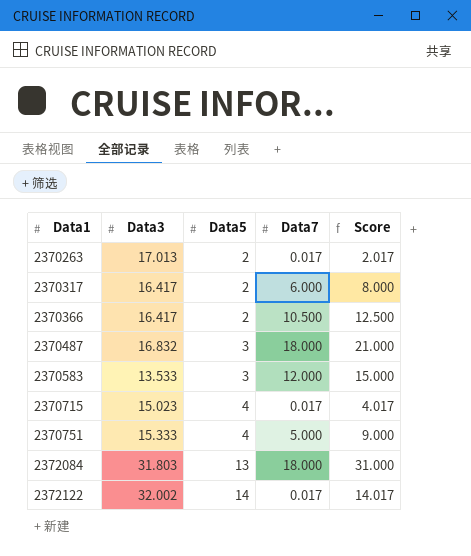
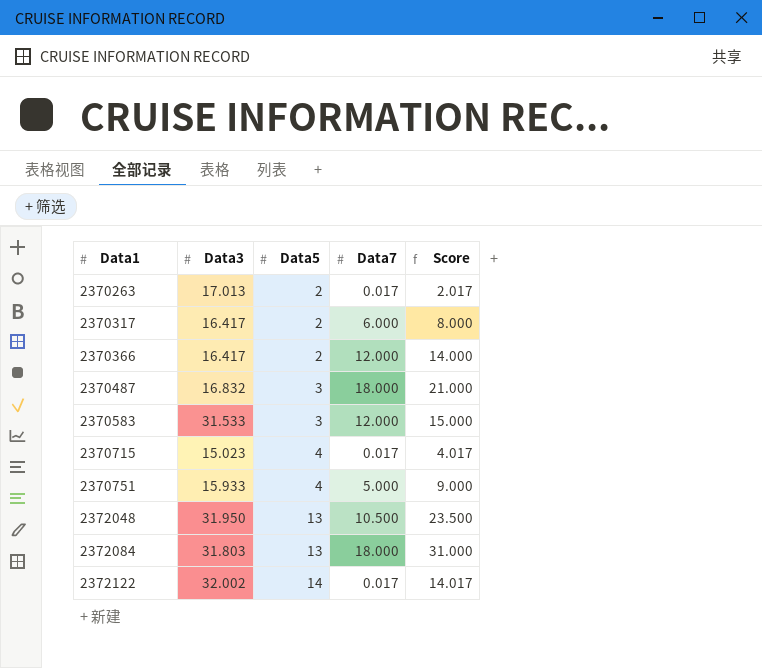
2370366 | Data7: 10.500 -> 12.000
2370366 | Score: 12.500 -> 14.000
2370583 | Data3: 13.533 -> 31.533
2370751 | Data3: 15.333 -> 15.933
row 2372048: none -> 31.950 | 13 | 10.500 | 23.500

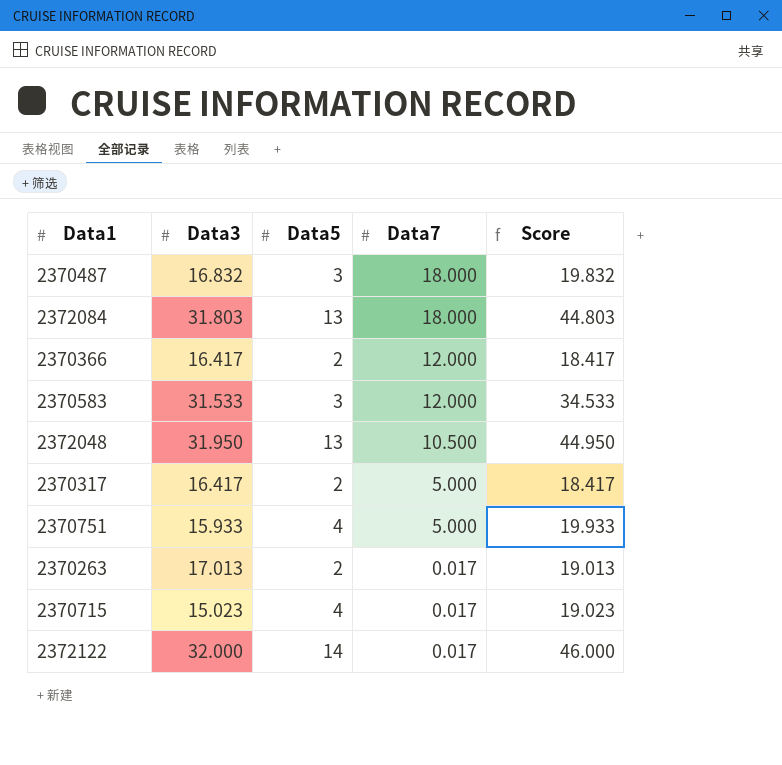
row order: Data1 ascending -> Data7 descending
column Score | formula: [Data5] + [Data7] -> [Data3] + [Data5]
2370317 | Data7: 6.000 -> 5.000
2372122 | Data3: 32.002 -> 32.000

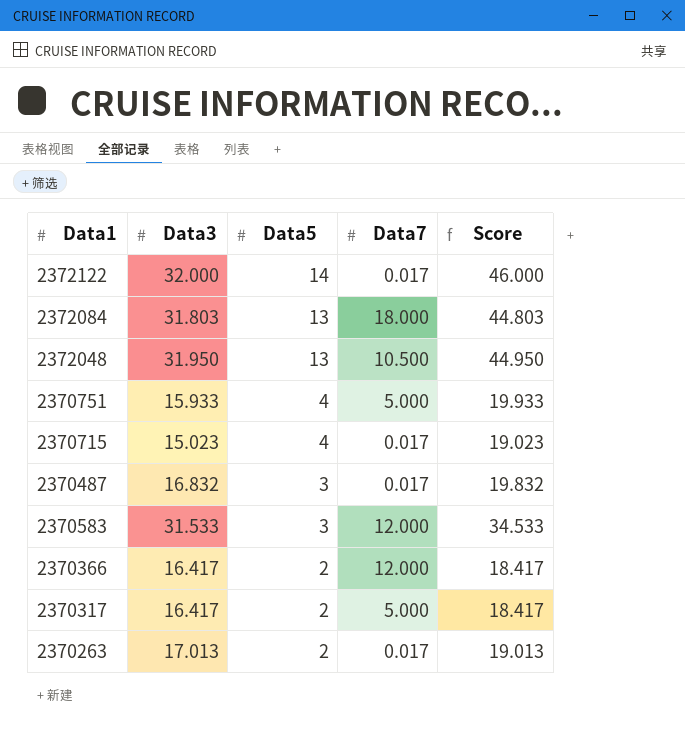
row order: Data7 descending -> Data5 descending
2370487 | Data7: 18.000 -> 0.017

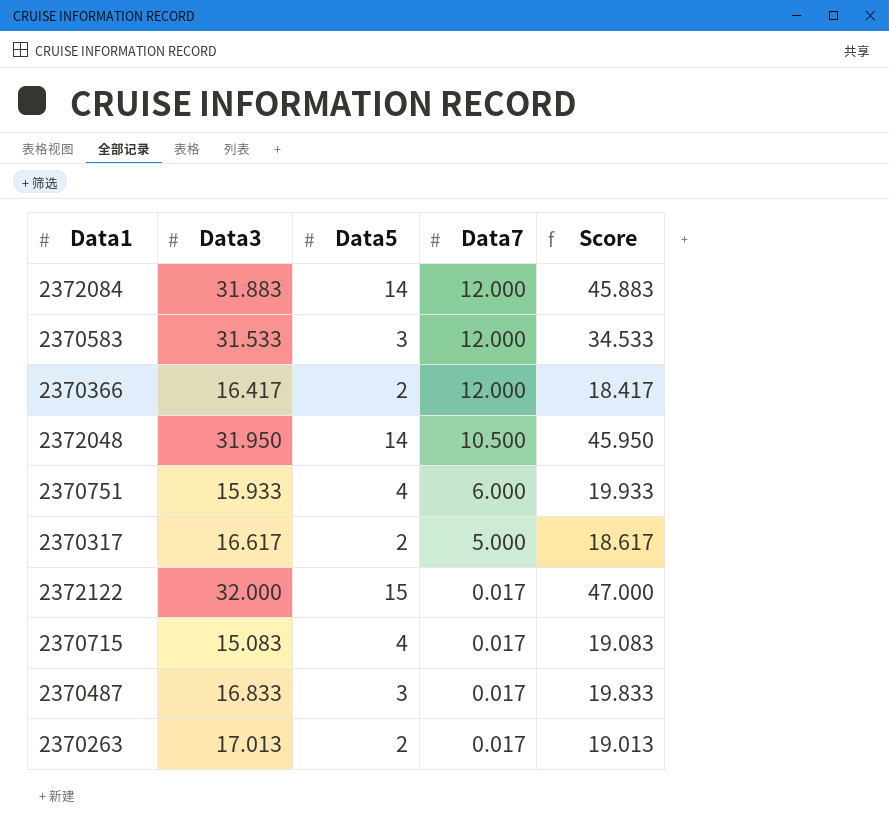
row order: Data5 descending -> Data7 descending
2372084 | Data3: 31.803 -> 31.883
2372084 | Data5: 13 -> 14
2372084 | Data7: 18.000 -> 12.000
2372084 | Score: 44.803 -> 45.883
2372048 | Data5: 13 -> 14
2372048 | Score: 44.950 -> 45.950
2370751 | Data7: 5.000 -> 6.000
2370317 | Data3: 16.417 -> 16.617
2370317 | Score: 18.417 -> 18.617
2372122 | Data5: 14 -> 15
2372122 | Score: 46.000 -> 47.000
2370715 | Data3: 15.023 -> 15.083
2370715 | Score: 19.023 -> 19.083
2370487 | Data3: 16.832 -> 16.833
2370487 | Score: 19.832 -> 19.833

